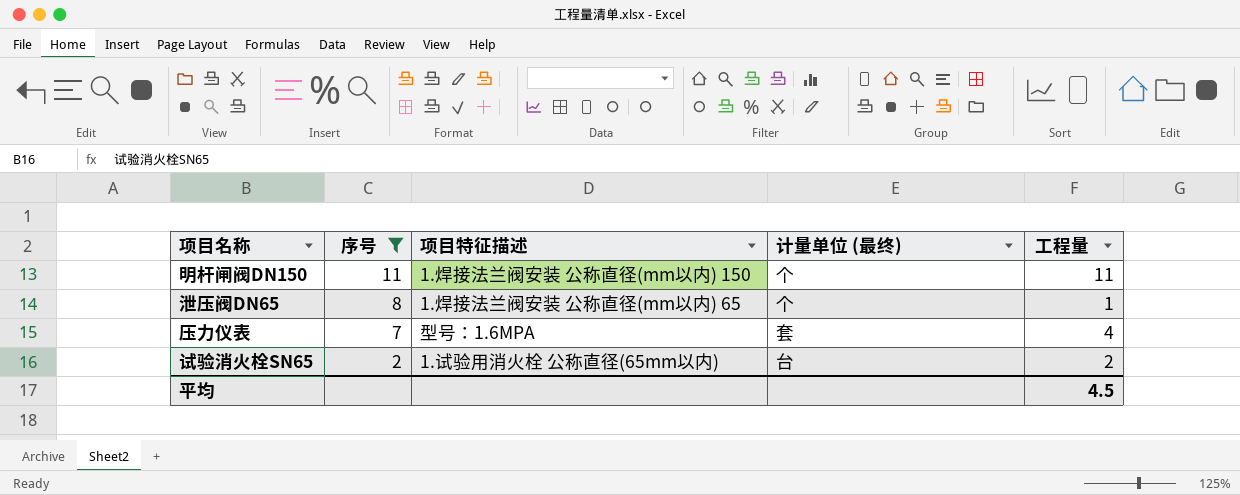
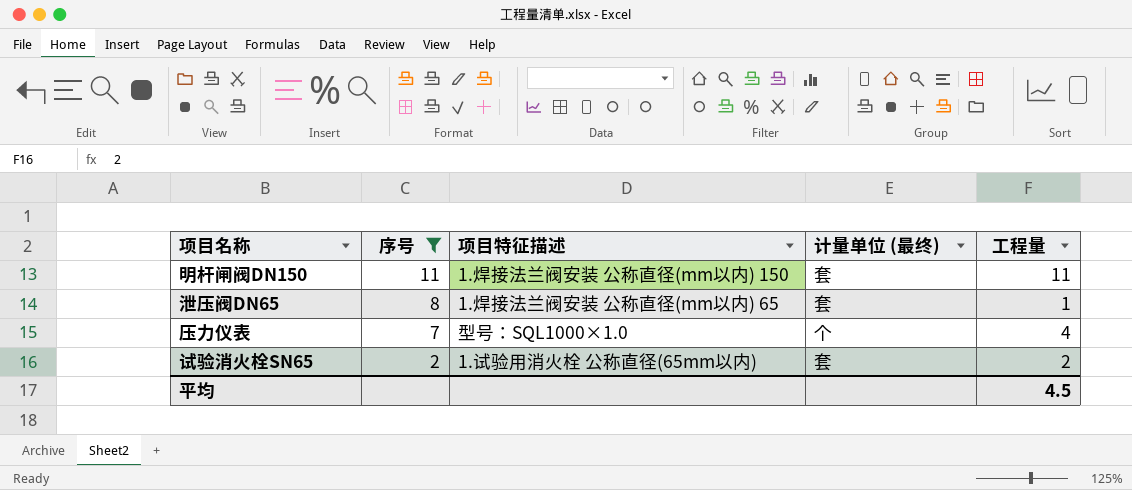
明杆闸阀DN150 | 计量单位 (最终): 个 -> 套
泄压阀DN65 | 计量单位 (最终): 个 -> 套
压力仪表 | 项目特征描述: 型号：1.6MPA -> 型号：SQL1000×1.0
压力仪表 | 计量单位 (最终): 套 -> 个
试验消火栓SN65 | 计量单位 (最终): 台 -> 套

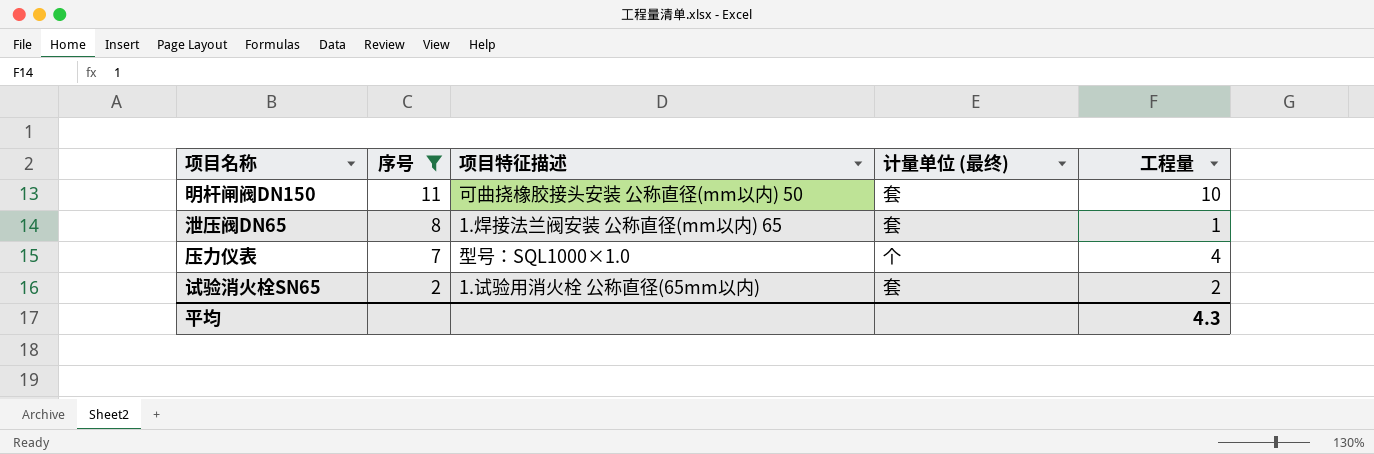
明杆闸阀DN150 | 项目特征描述: 1.焊接法兰阀安装 公称直径(mm以内) 150 -> 可曲挠橡胶接头安装 公称直径(mm以内) 50
明杆闸阀DN150 | 工程量: 11 -> 10
平均 | 工程量: 4.5 -> 4.3

